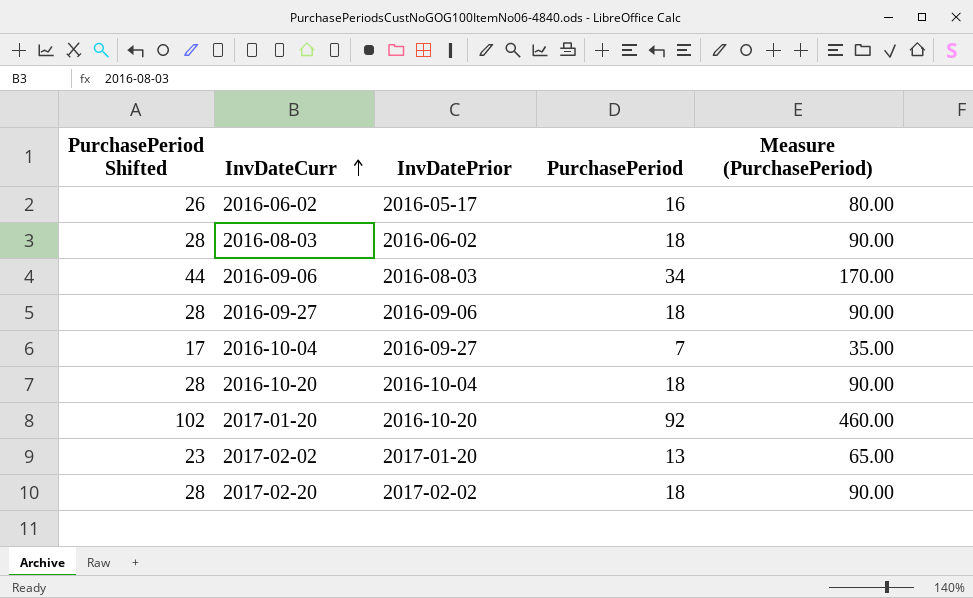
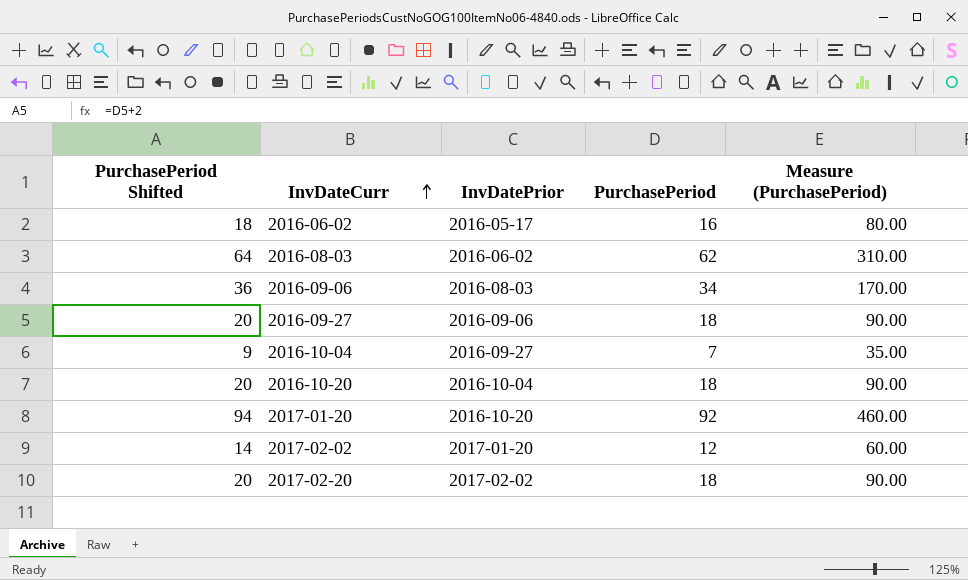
column PurchasePeriod Shifted | formula: [PurchasePeriod] + 10 -> [PurchasePeriod] + 2
2016-08-03 | PurchasePeriod: 18 -> 62
2016-08-03 | Measure (PurchasePeriod): 90.00 -> 310.00
2017-02-02 | PurchasePeriod: 13 -> 12
2017-02-02 | Measure (PurchasePeriod): 65.00 -> 60.00

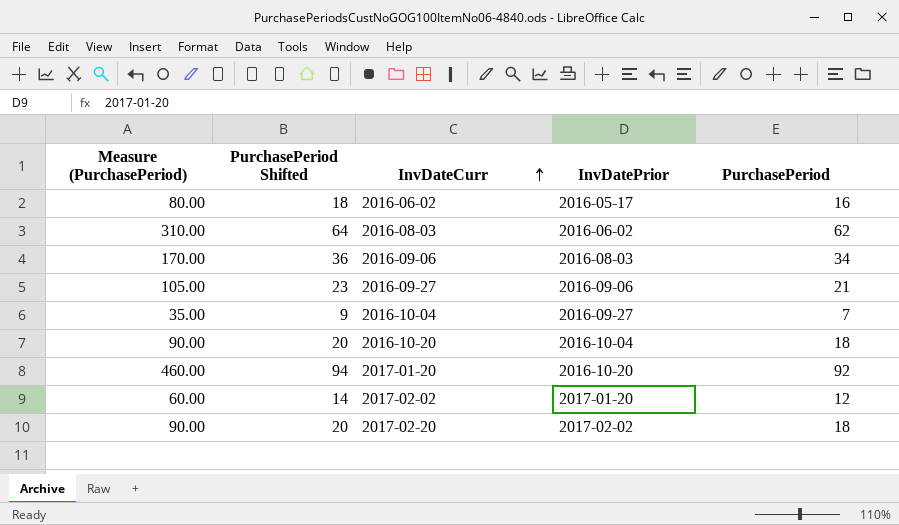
column Measure (PurchasePeriod) | position: 5 -> 1
2016-09-27 | Measure (PurchasePeriod): 90.00 -> 105.00
2016-09-27 | PurchasePeriod Shifted: 20 -> 23
2016-09-27 | PurchasePeriod: 18 -> 21

